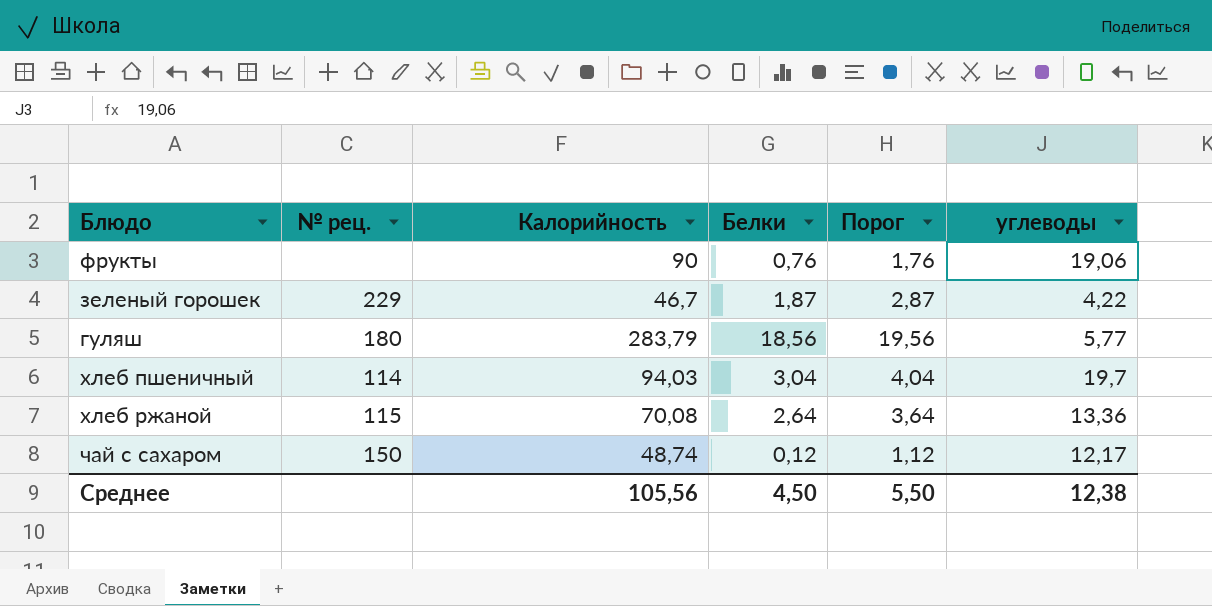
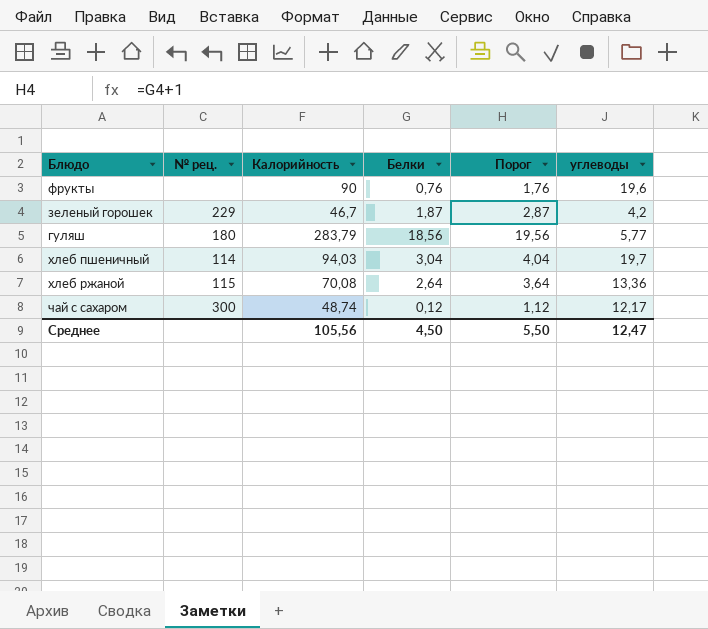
фрукты | углеводы: 19,06 -> 19,6
зеленый горошек | углеводы: 4,22 -> 4,2
чай с сахаром | № рец.: 150 -> 300
Среднее | углеводы: 12,38 -> 12,47

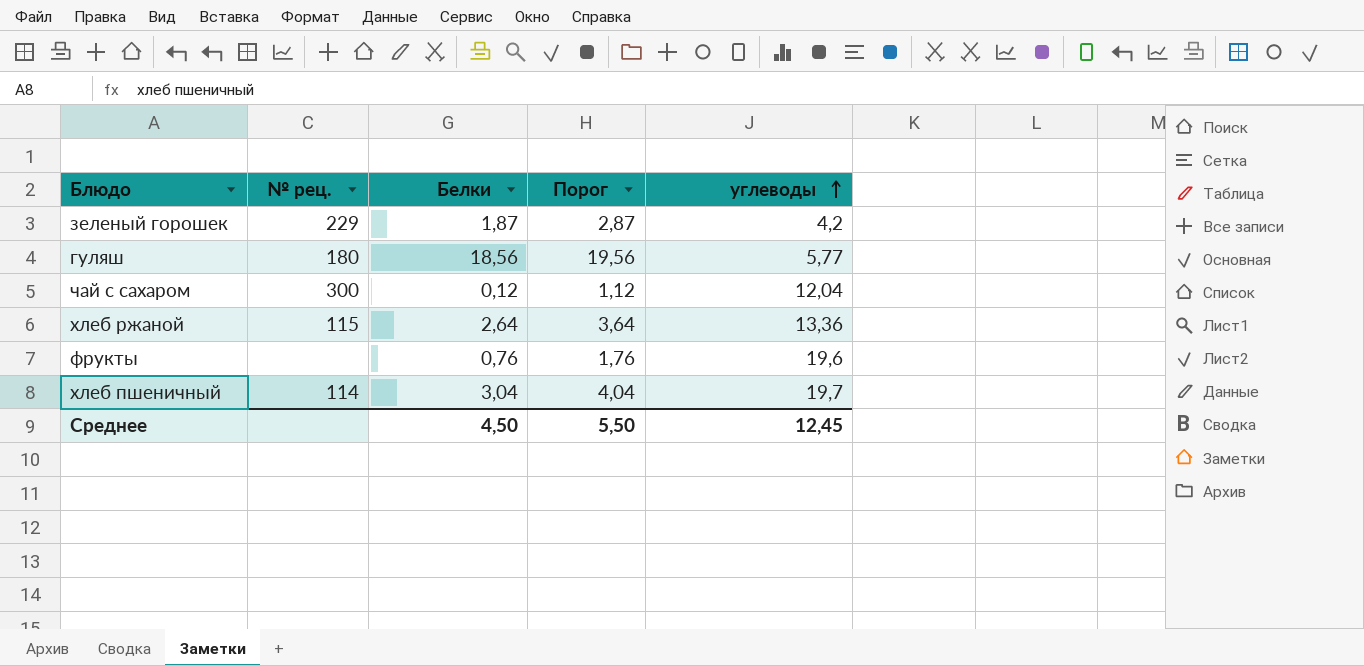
row order: none -> углеводы ascending
column Калорийность | position: 3 -> none
чай с сахаром | углеводы: 12,17 -> 12,04
Среднее | углеводы: 12,47 -> 12,45

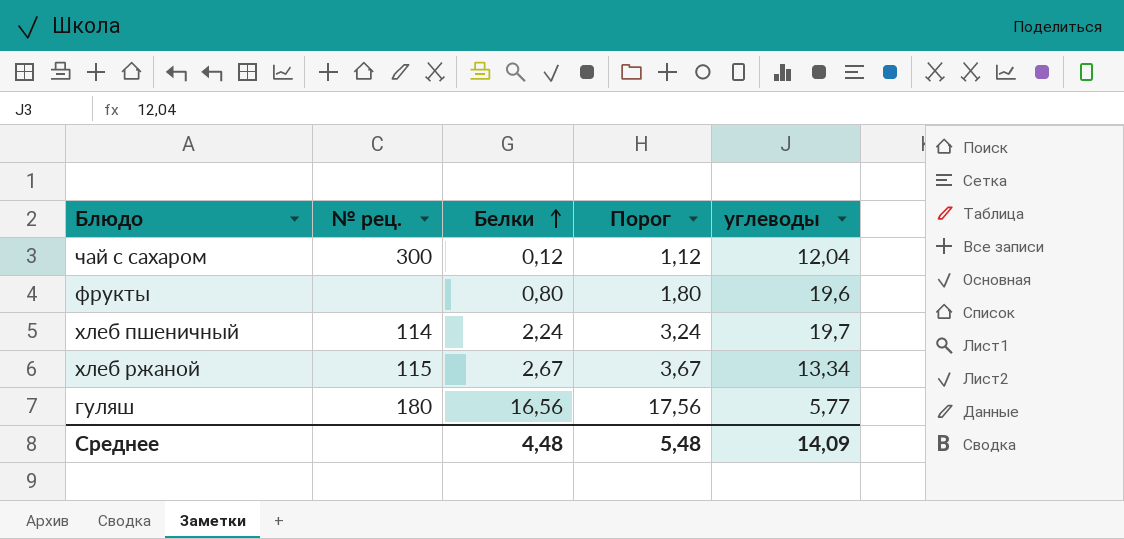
row order: углеводы ascending -> Белки ascending
row зеленый горошек: 229 | 1,87 | 2,87 | 4,2 -> none
фрукты | Белки: 0,76 -> 0,80
фрукты | Порог: 1,76 -> 1,80
хлеб пшеничный | Белки: 3,04 -> 2,24
хлеб пшеничный | Порог: 4,04 -> 3,24
хлеб ржаной | Белки: 2,64 -> 2,67
хлеб ржаной | Порог: 3,64 -> 3,67
хлеб ржаной | углеводы: 13,36 -> 13,34
гуляш | Белки: 18,56 -> 16,56
гуляш | Порог: 19,56 -> 17,56
Среднее | Белки: 4,50 -> 4,48
Среднее | Порог: 5,50 -> 5,48
Среднее | углеводы: 12,45 -> 14,09

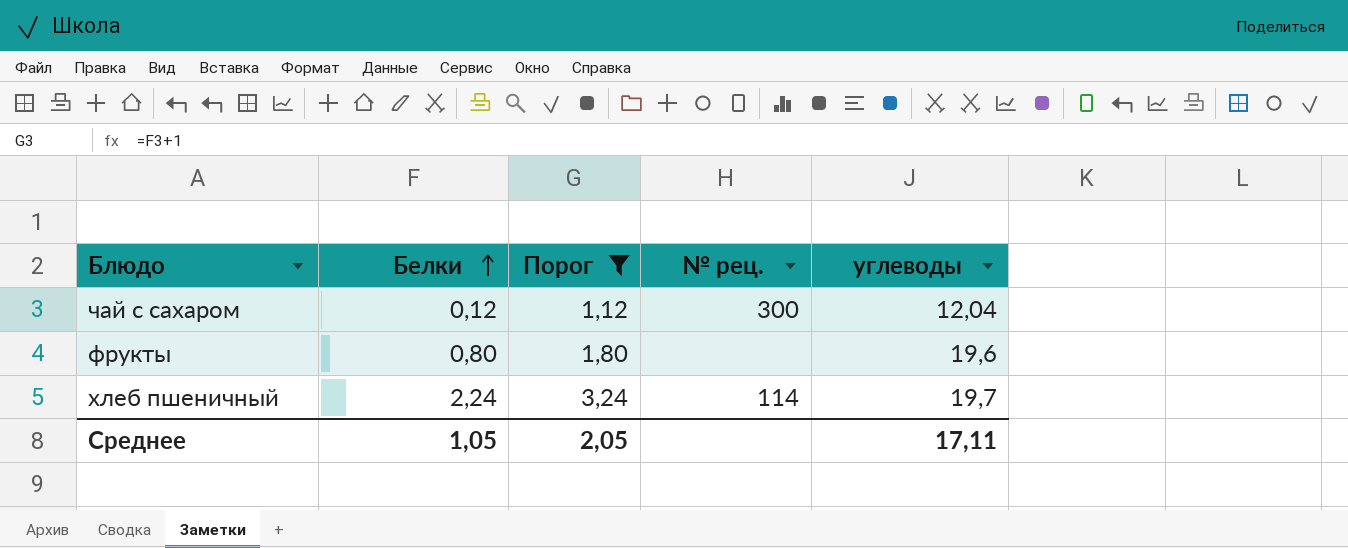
filter: none -> Порог <= 3,24
column № рец. | position: 2 -> 4
Среднее | Белки: 4,48 -> 1,05
Среднее | Порог: 5,48 -> 2,05
Среднее | углеводы: 14,09 -> 17,11

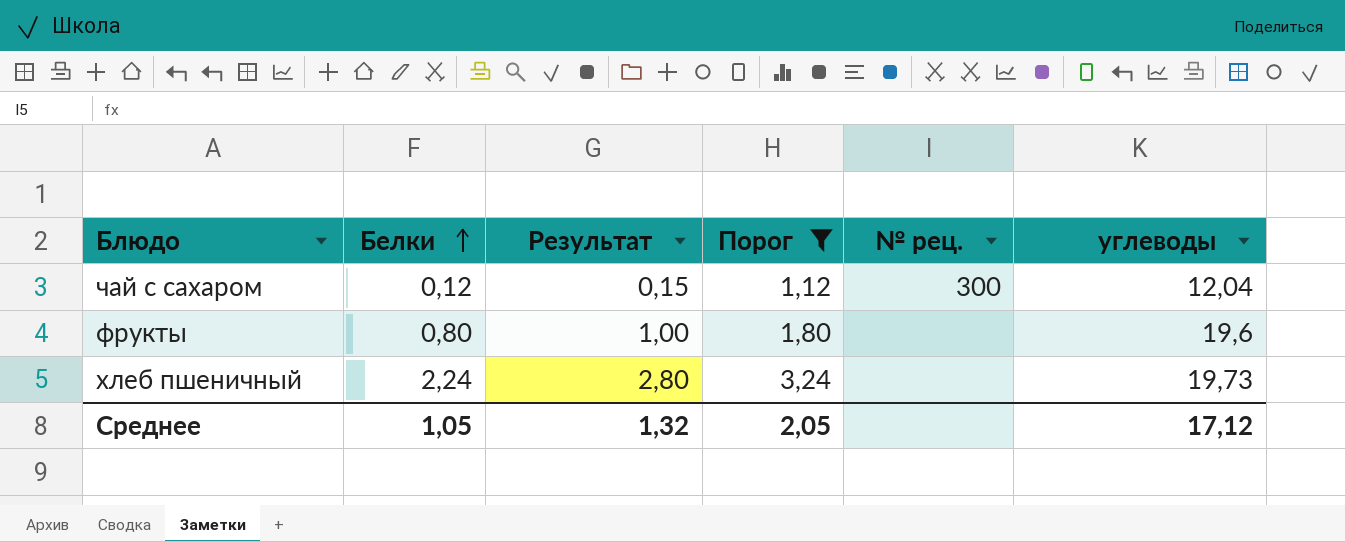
column Результат | formula: none -> [Белки] * 1,25
хлеб пшеничный | № рец.: 114 -> none
хлеб пшеничный | углеводы: 19,7 -> 19,73
Среднее | углеводы: 17,11 -> 17,12

